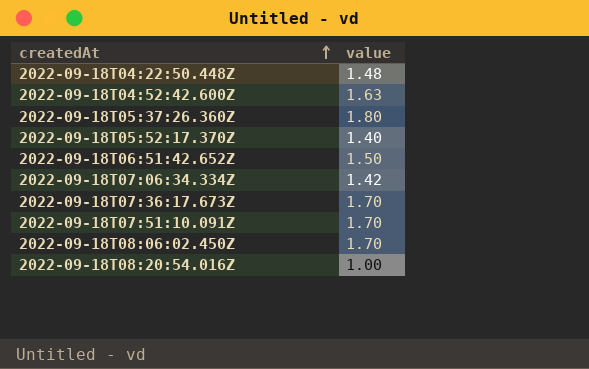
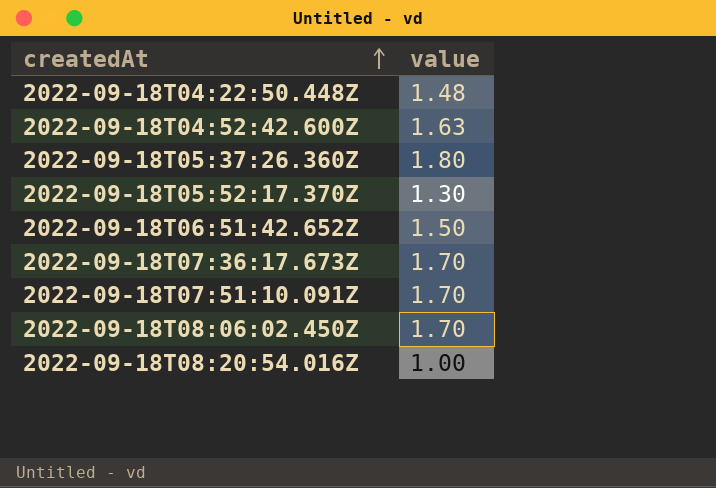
row 2022-09-18T07:06:34.334Z: 1.42 -> none
2022-09-18T05:52:17.370Z | value: 1.40 -> 1.30

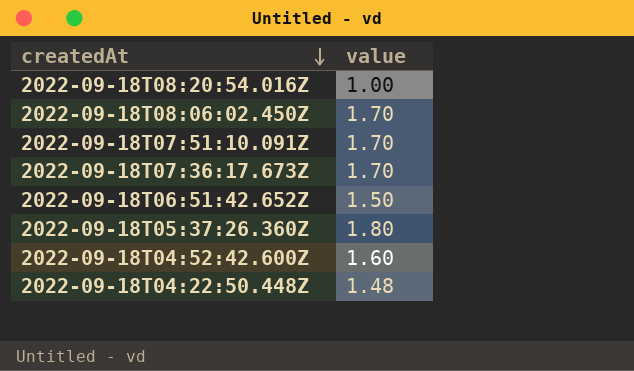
row order: createdAt ascending -> createdAt descending
row 2022-09-18T05:52:17.370Z: 1.30 -> none
2022-09-18T04:52:42.600Z | value: 1.63 -> 1.60

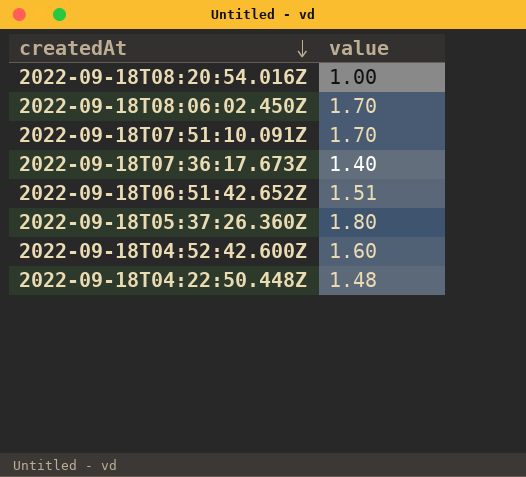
2022-09-18T07:36:17.673Z | value: 1.70 -> 1.40
2022-09-18T06:51:42.652Z | value: 1.50 -> 1.51

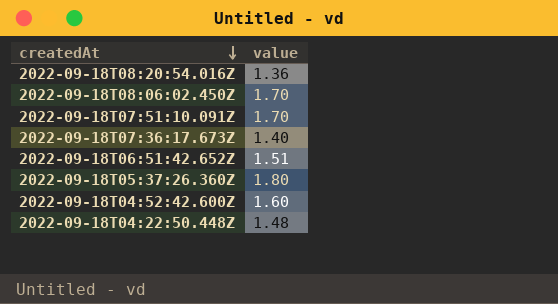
2022-09-18T08:20:54.016Z | value: 1.00 -> 1.36

